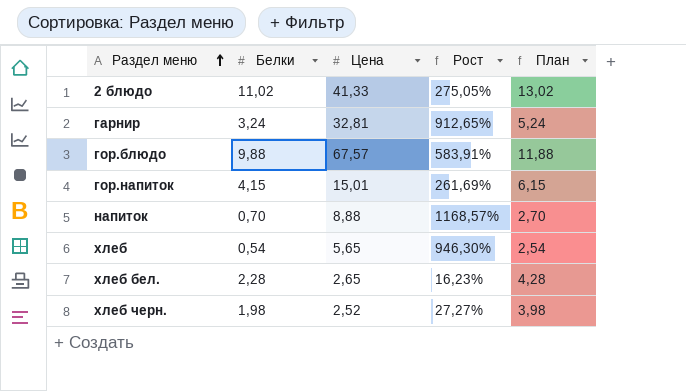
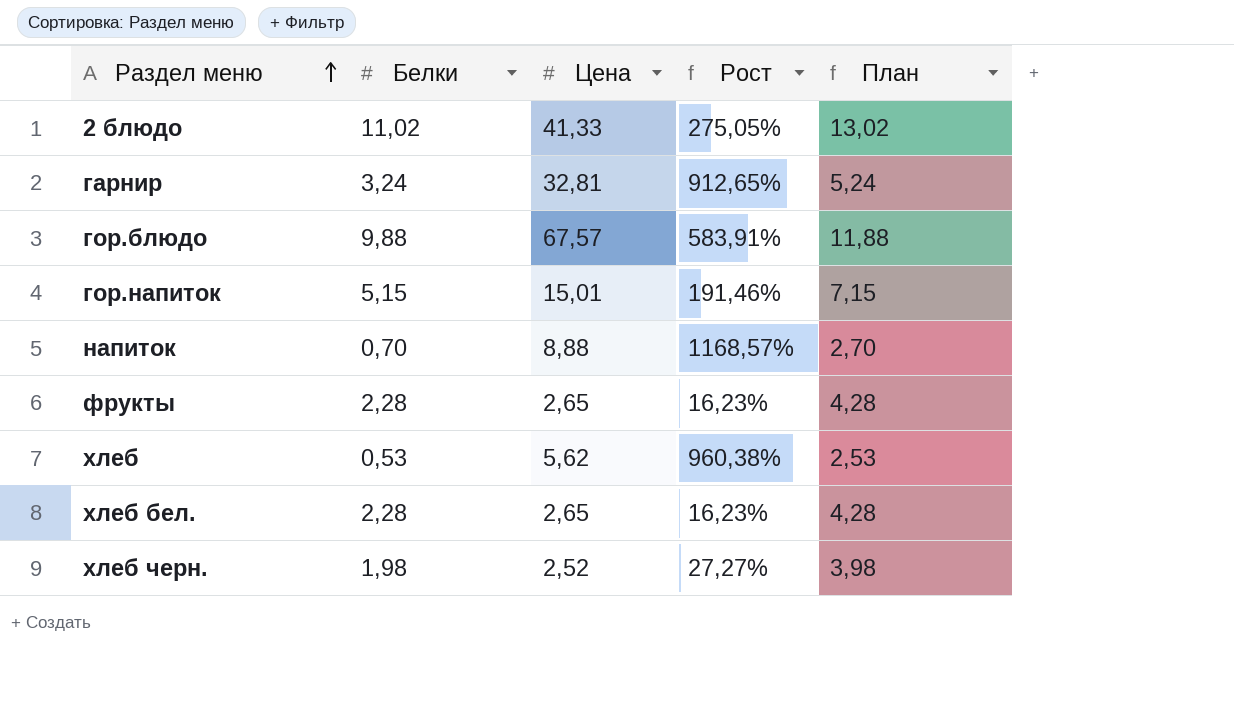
гор.напиток | Белки: 4,15 -> 5,15
гор.напиток | Рост: 261,69% -> 191,46%
гор.напиток | План: 6,15 -> 7,15
row фрукты: none -> 2,28 | 2,65 | 16,23% | 4,28
хлеб | Белки: 0,54 -> 0,53
хлеб | Цена: 5,65 -> 5,62
хлеб | Рост: 946,30% -> 960,38%
хлеб | План: 2,54 -> 2,53

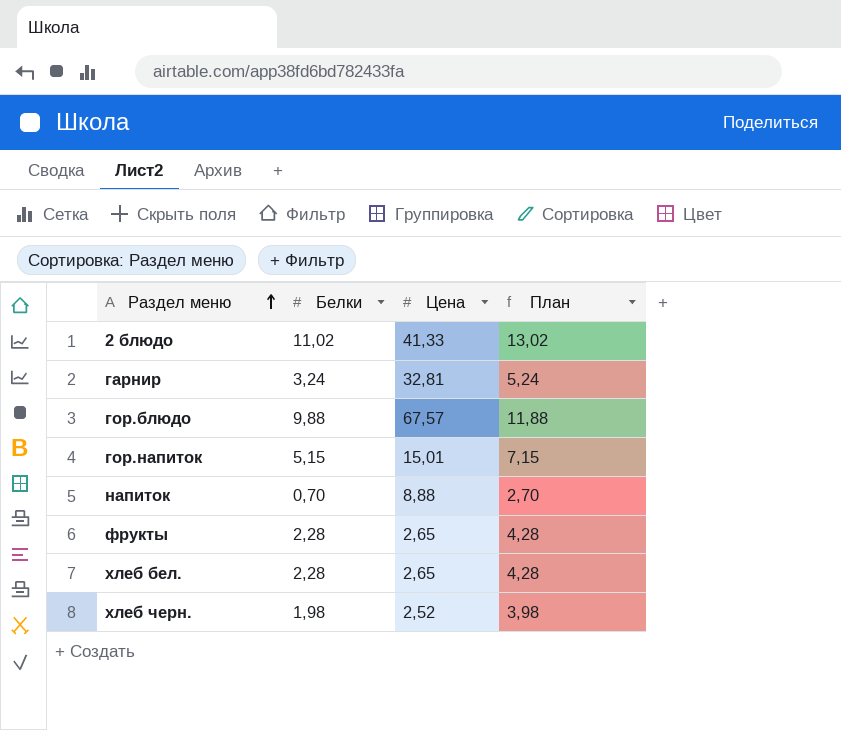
column Рост | formula: ([Цена] - [Белки]) / [Белки] -> none
row хлеб: 0,53 | 5,62 | 960,38% | 2,53 -> none

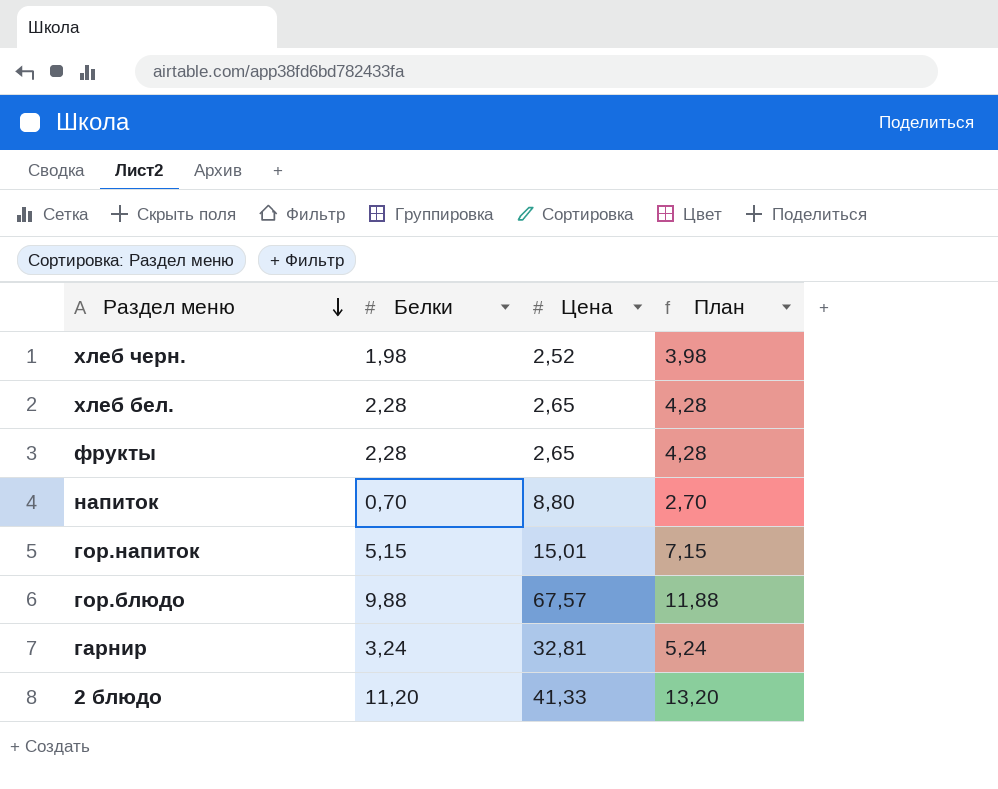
row order: Раздел меню ascending -> Раздел меню descending
напиток | Цена: 8,88 -> 8,80
2 блюдо | Белки: 11,02 -> 11,20
2 блюдо | План: 13,02 -> 13,20

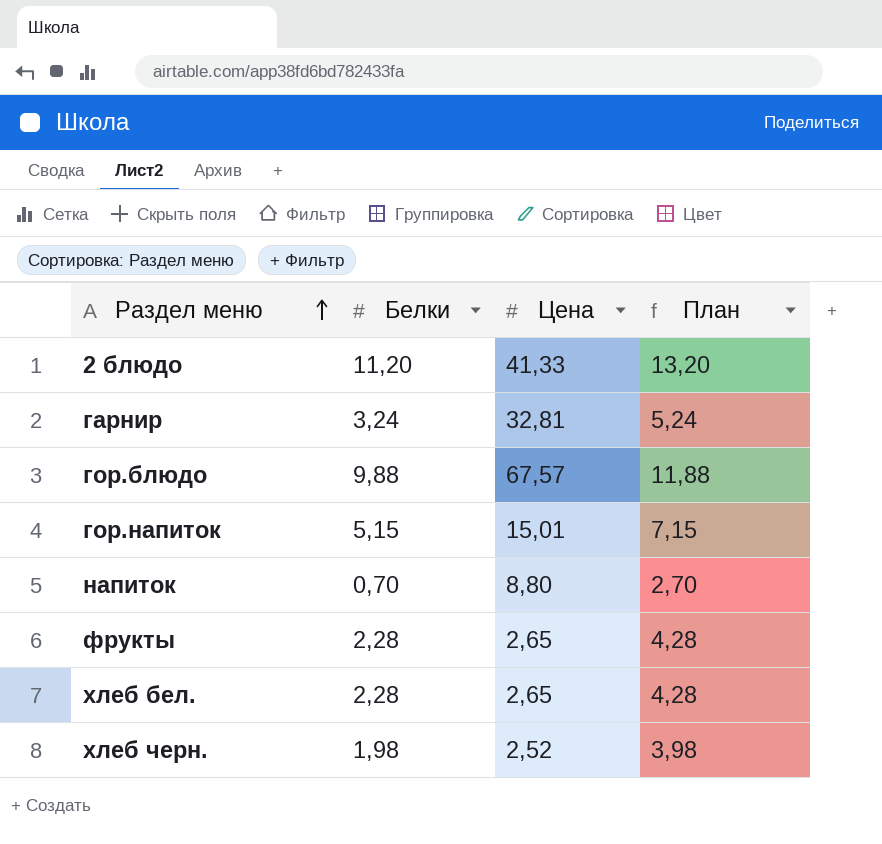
row order: Раздел меню descending -> Раздел меню ascending

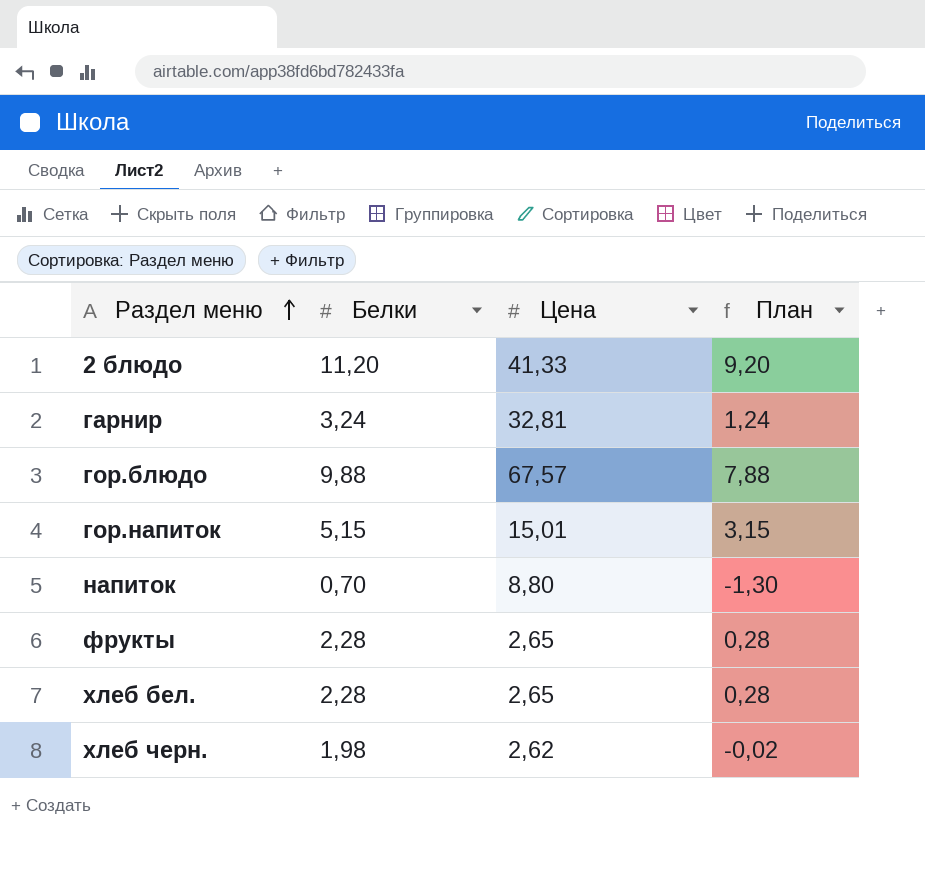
column План | formula: [Белки] + 2 -> [Белки] - 2
хлеб черн. | Цена: 2,52 -> 2,62

